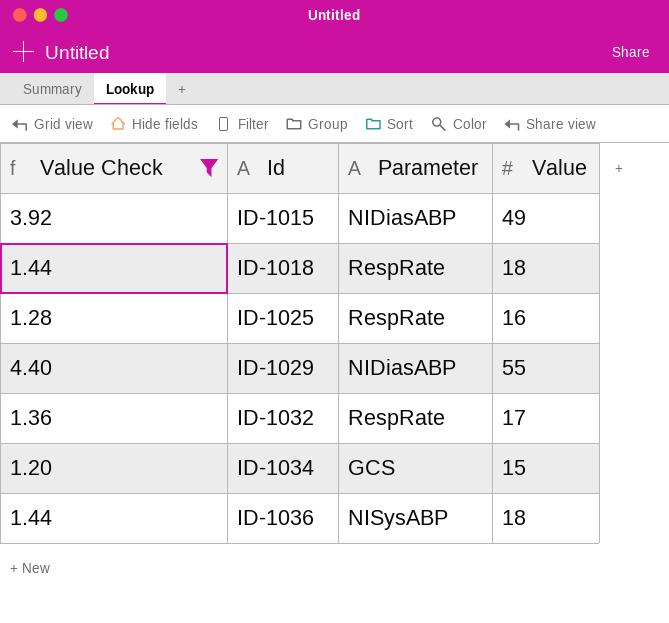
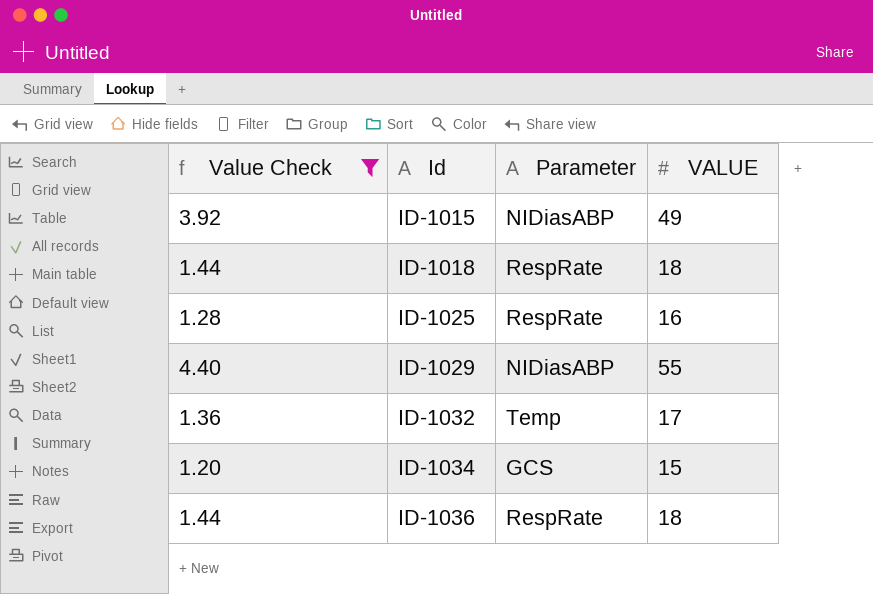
column name: Value -> VALUE
ID-1032 | Parameter: RespRate -> Temp
ID-1036 | Parameter: NISysABP -> RespRate

